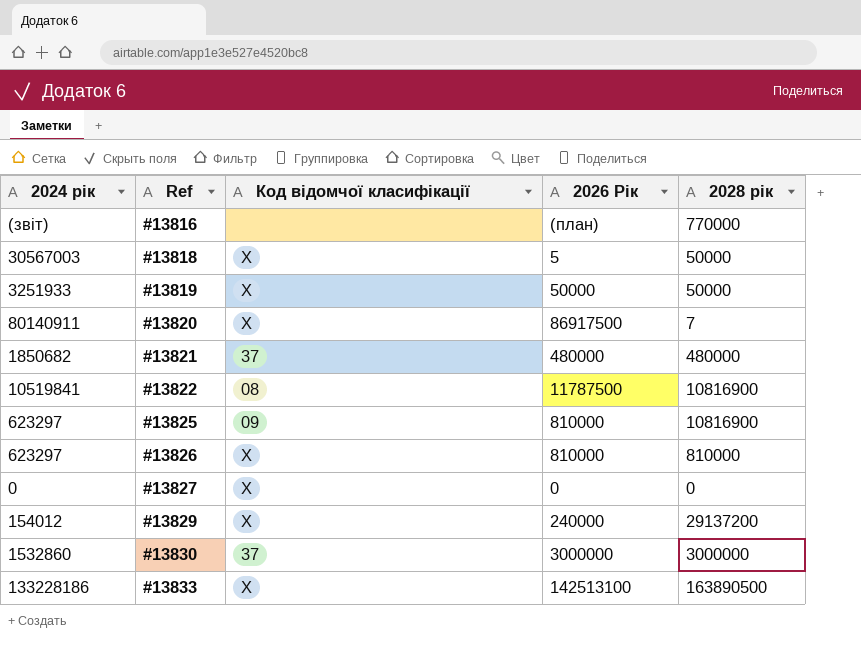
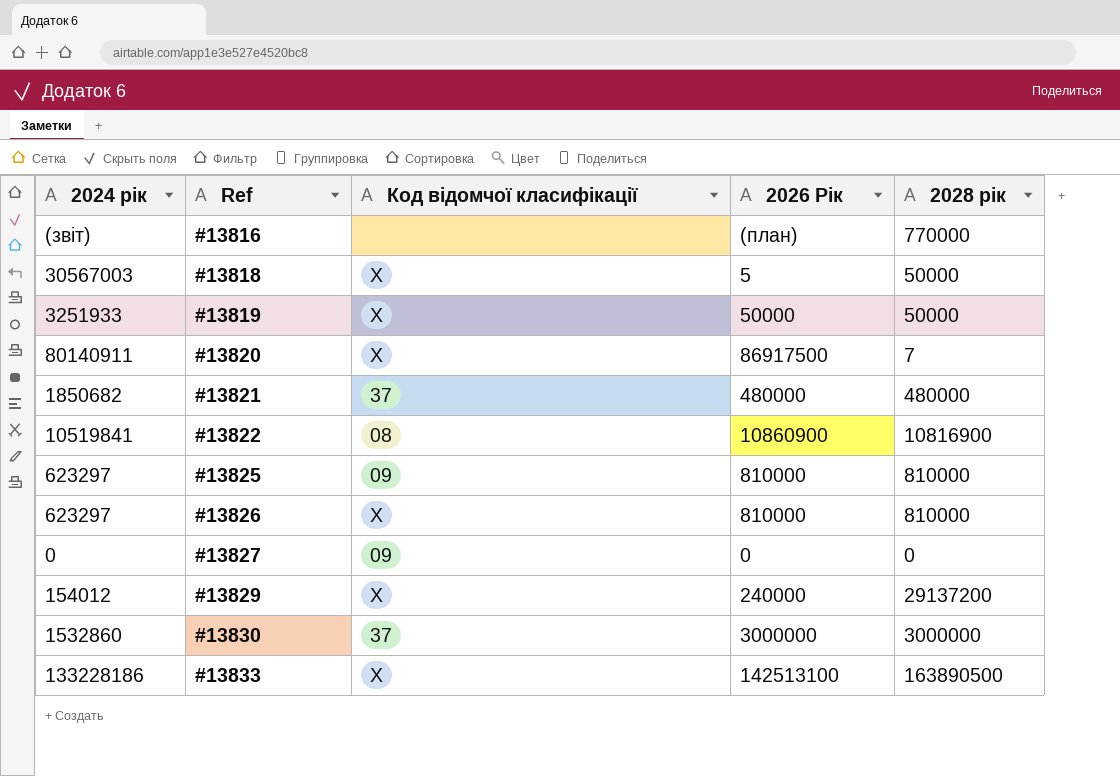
#13822 | 2026 Рік: 11787500 -> 10860900
#13825 | 2028 рік: 10816900 -> 810000
#13827 | Код відомчої класифікації: X -> 09

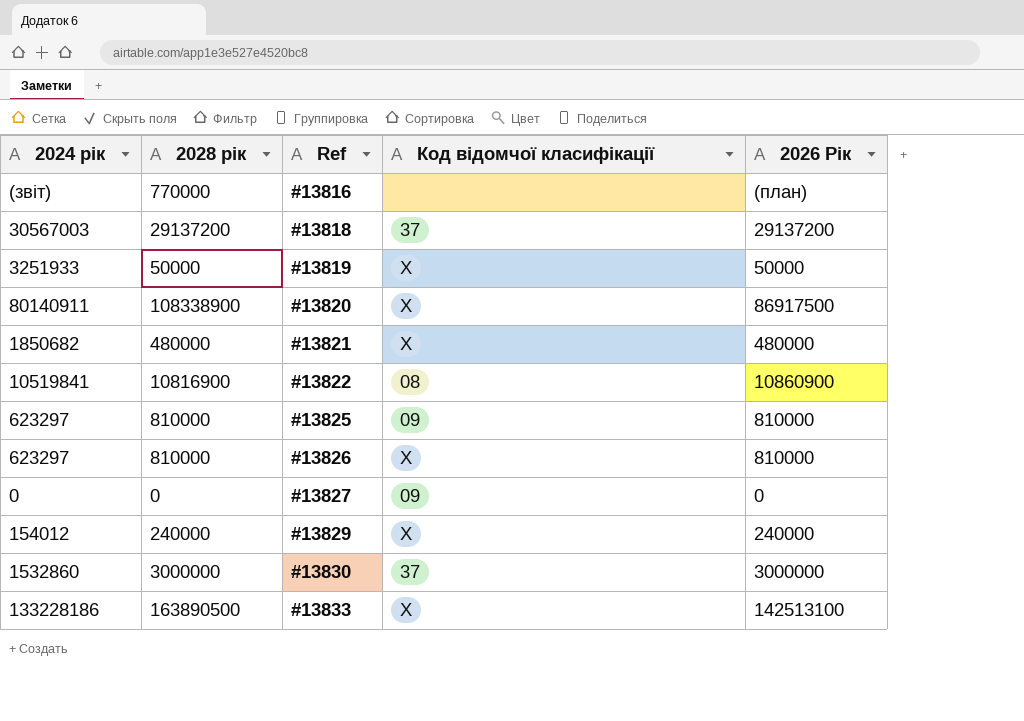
column 2028 рік | position: 5 -> 2
#13818 | 2028 рік: 50000 -> 29137200
#13818 | Код відомчої класифікації: X -> 37
#13818 | 2026 Рік: 5 -> 29137200
#13820 | 2028 рік: 7 -> 108338900
#13821 | Код відомчої класифікації: 37 -> X
#13829 | 2028 рік: 29137200 -> 240000

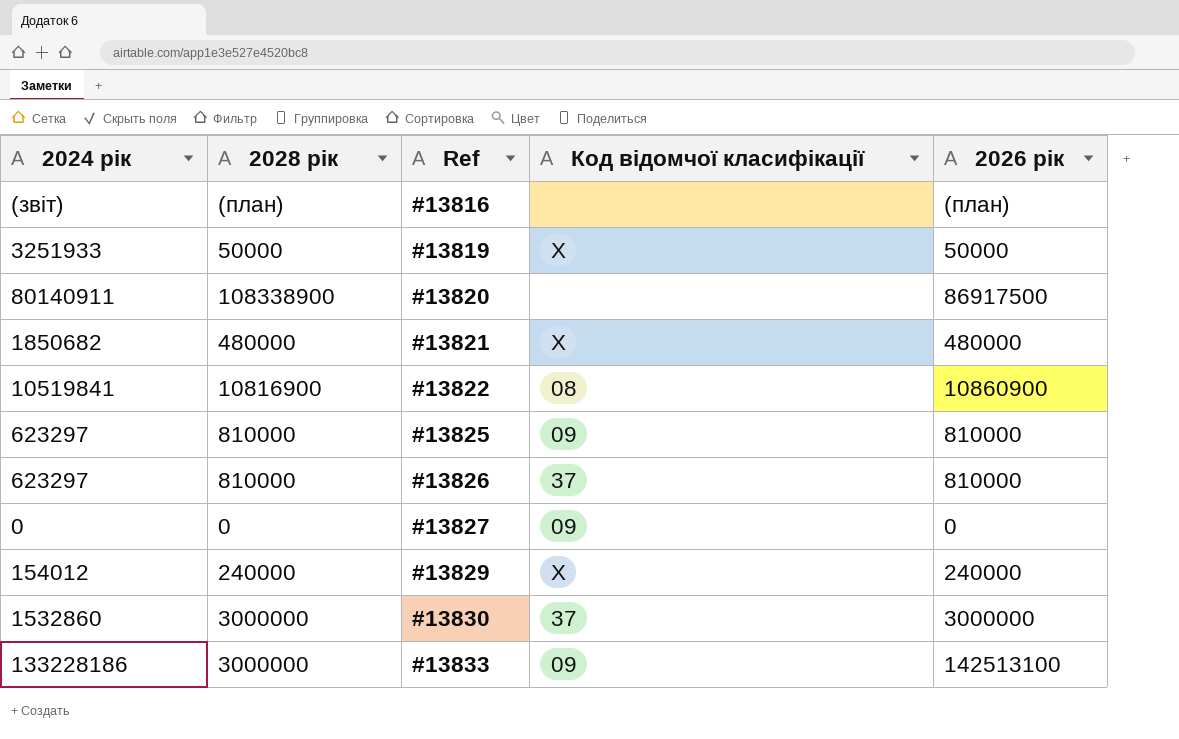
column name: 2026 Рік -> 2026 рік
row #13818: 30567003 | 29137200 | 37 | 29137200 -> none
#13816 | 2028 рік: 770000 -> (план)
#13820 | Код відомчої класифікації: X -> none
#13826 | Код відомчої класифікації: X -> 37
#13833 | 2028 рік: 163890500 -> 3000000
#13833 | Код відомчої класифікації: X -> 09

